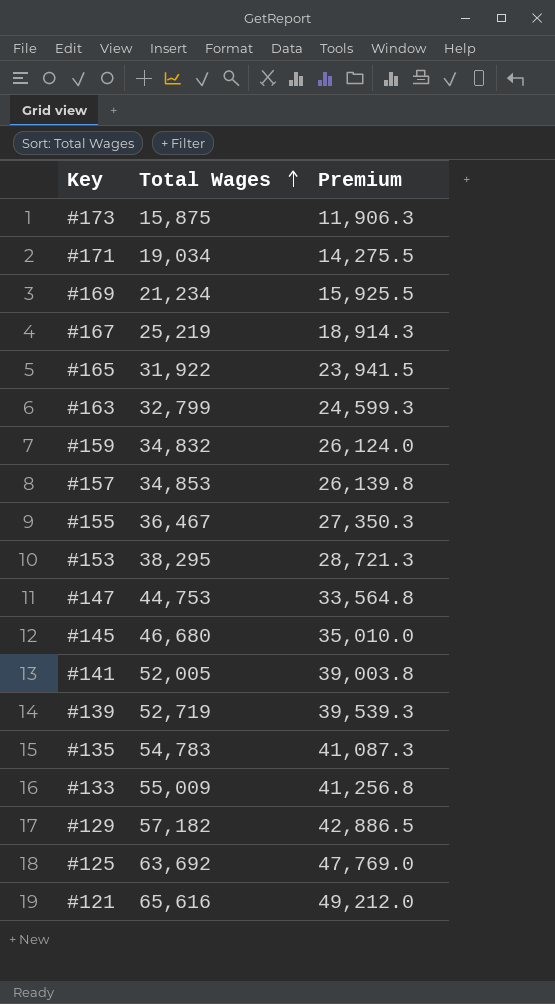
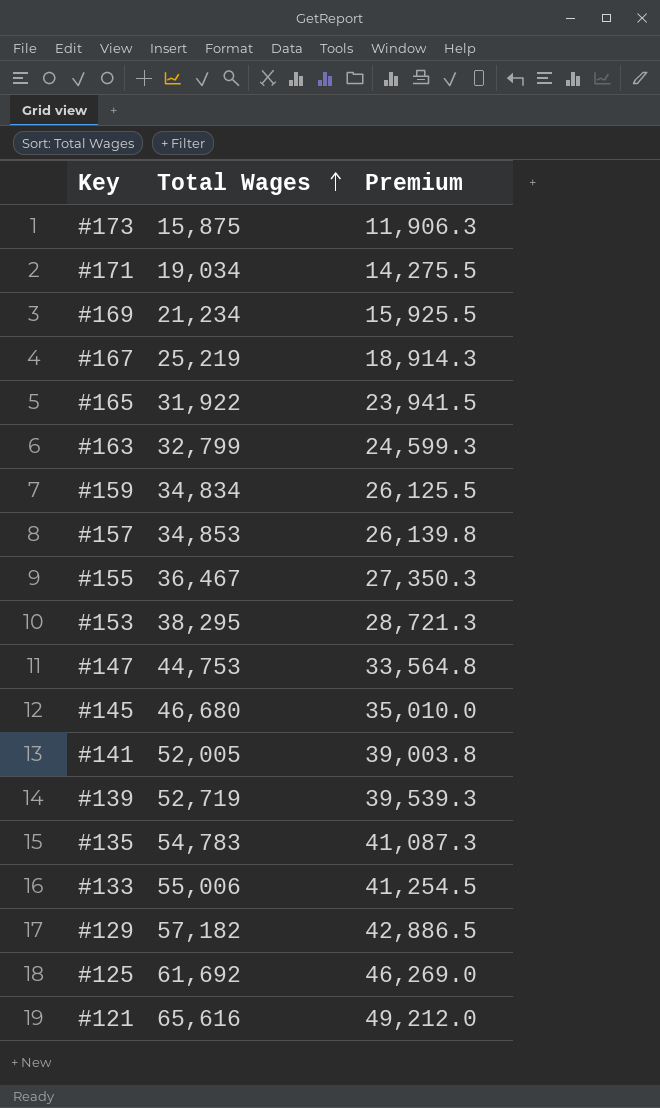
#159 | Total Wages: 34,832 -> 34,834
#159 | Premium: 26,124.0 -> 26,125.5
#133 | Total Wages: 55,009 -> 55,006
#133 | Premium: 41,256.8 -> 41,254.5
#125 | Total Wages: 63,692 -> 61,692
#125 | Premium: 47,769.0 -> 46,269.0

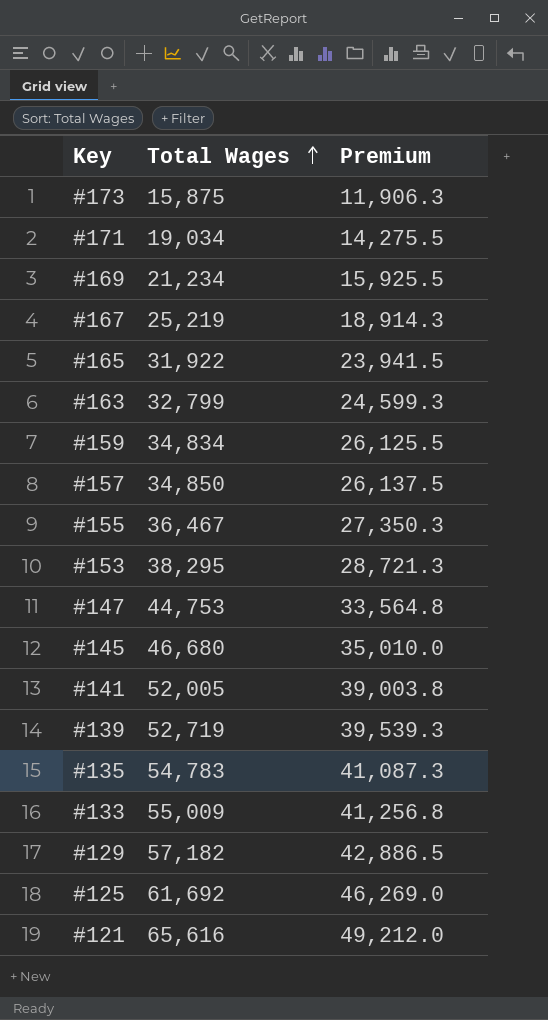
#157 | Total Wages: 34,853 -> 34,850
#157 | Premium: 26,139.8 -> 26,137.5
#133 | Total Wages: 55,006 -> 55,009
#133 | Premium: 41,254.5 -> 41,256.8

